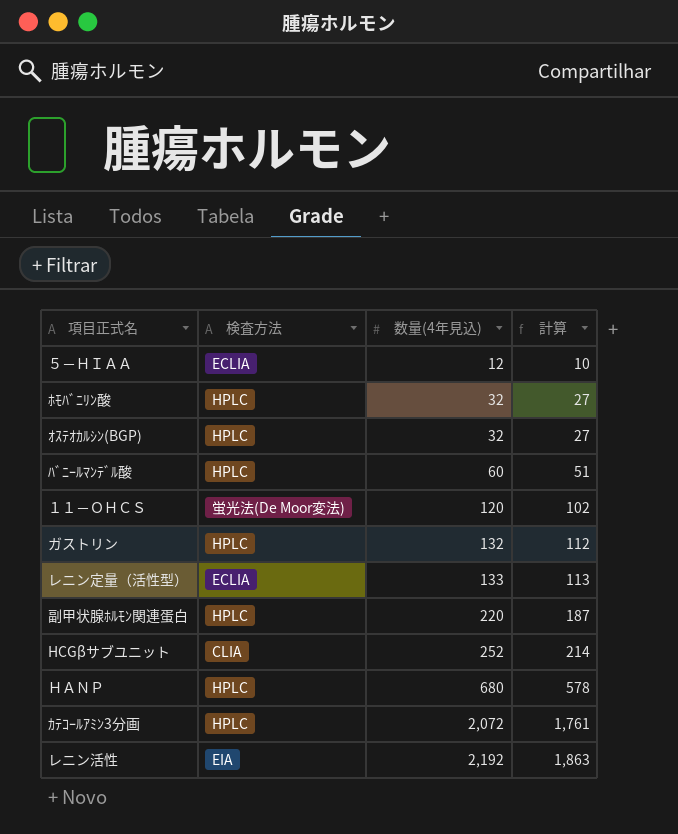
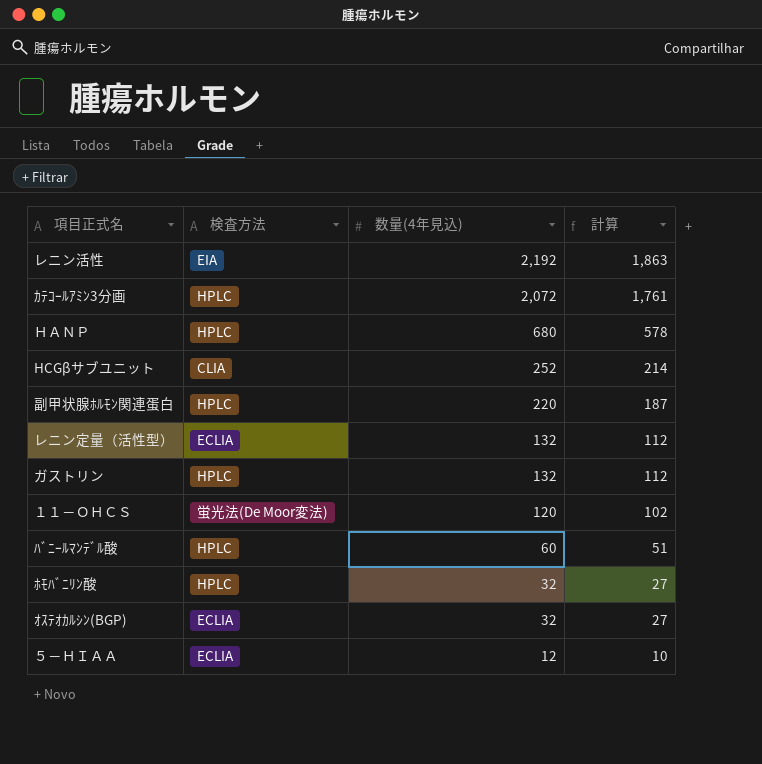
row order: 数量(4年見込) ascending -> 数量(4年見込) descending
レニン定量（活性型） | 数量(4年見込): 133 -> 132
レニン定量（活性型） | 計算: 113 -> 112
ｵｽﾃｵｶﾙｼﾝ(BGP) | 検査方法: HPLC -> ECLIA

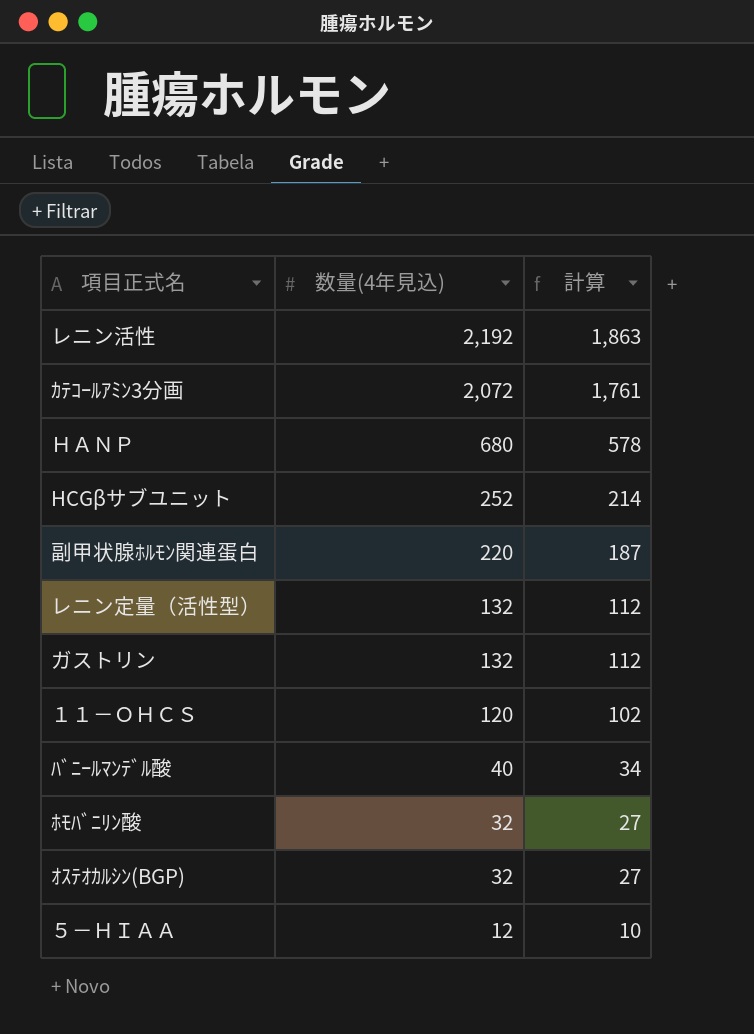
column 検査方法 | position: 2 -> none
ﾊﾞﾆｰﾙﾏﾝﾃﾞﾙ酸 | 数量(4年見込): 60 -> 40
ﾊﾞﾆｰﾙﾏﾝﾃﾞﾙ酸 | 計算: 51 -> 34

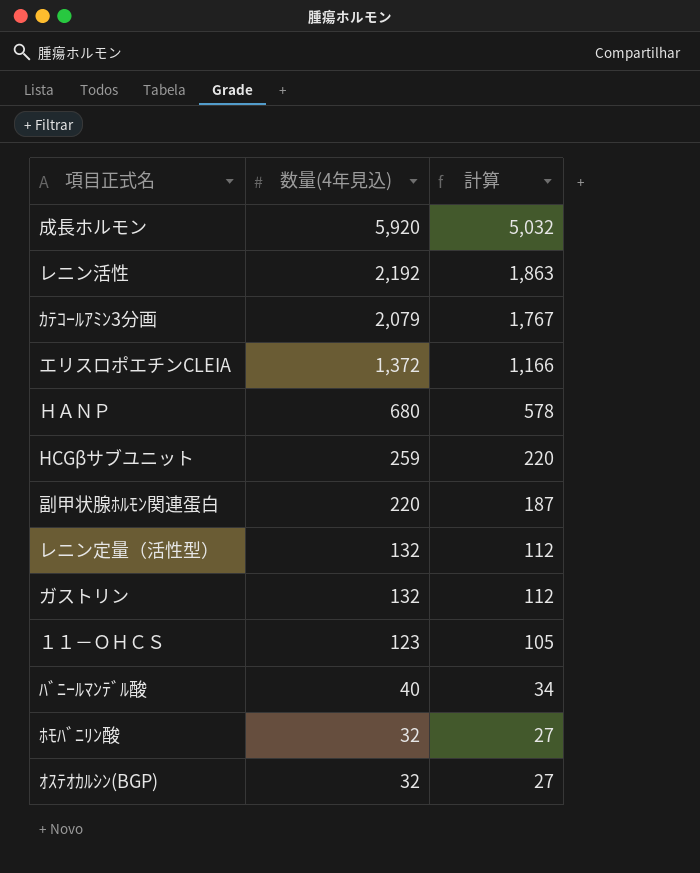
row ５－ＨＩＡＡ: 12 | 10 -> none
row 成長ホルモン: none -> 5,920 | 5,032
ｶﾃｺｰﾙｱﾐﾝ3分画 | 数量(4年見込): 2,072 -> 2,079
ｶﾃｺｰﾙｱﾐﾝ3分画 | 計算: 1,761 -> 1,767
row エリスロポエチンCLEIA: none -> 1,372 | 1,166
HCGβサブユニット | 数量(4年見込): 252 -> 259
HCGβサブユニット | 計算: 214 -> 220
１１－ＯＨＣＳ | 数量(4年見込): 120 -> 123
１１－ＯＨＣＳ | 計算: 102 -> 105

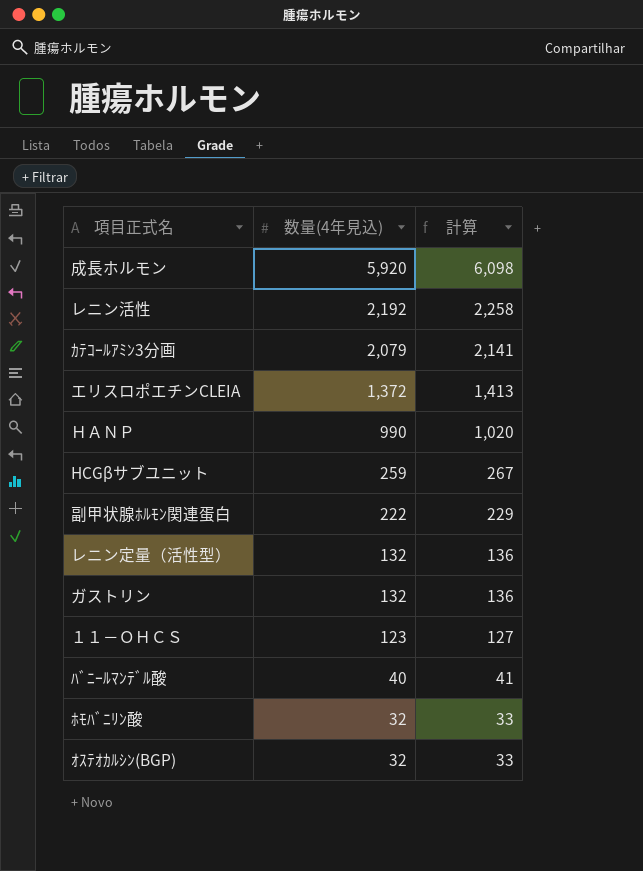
column 計算 | formula: [数量(4年見込)] * 0.85 -> [数量(4年見込)] * 1.03
ＨＡＮＰ | 数量(4年見込): 680 -> 990
副甲状腺ﾎﾙﾓﾝ関連蛋白 | 数量(4年見込): 220 -> 222

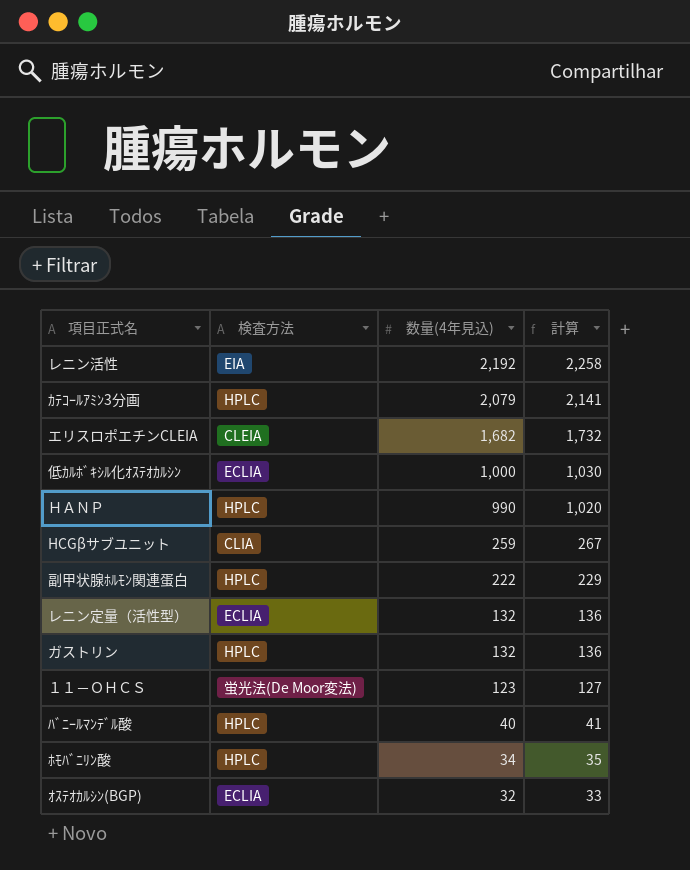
column 検査方法 | position: none -> 2
row 成長ホルモン: 5,920 | 6,098 -> none
エリスロポエチンCLEIA | 数量(4年見込): 1,372 -> 1,682
エリスロポエチンCLEIA | 計算: 1,413 -> 1,732
row 低ｶﾙﾎﾞｷｼﾙ化ｵｽﾃｵｶﾙｼﾝ: none -> ECLIA | 1,000 | 1,030
ﾎﾓﾊﾞﾆﾘﾝ酸 | 数量(4年見込): 32 -> 34
ﾎﾓﾊﾞﾆﾘﾝ酸 | 計算: 33 -> 35

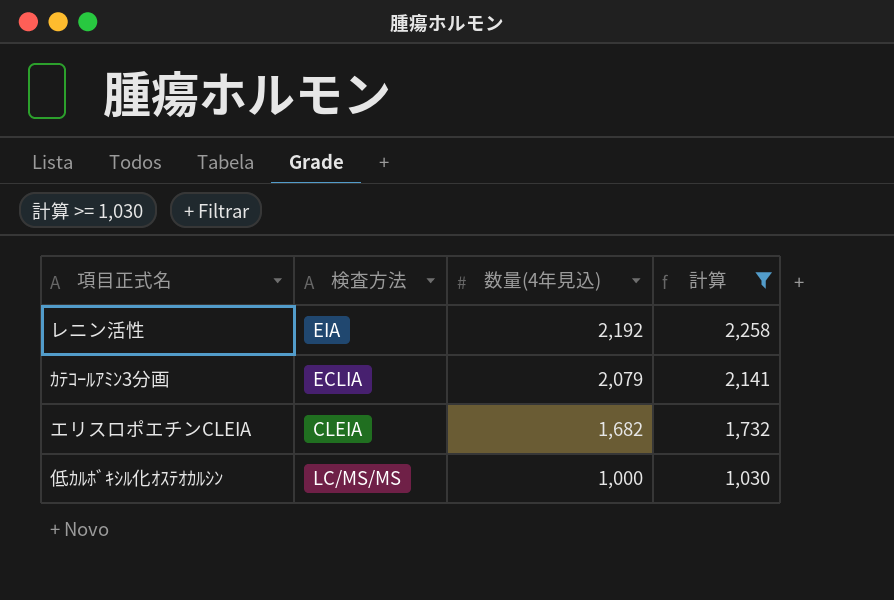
filter: none -> 計算 >= 1,030
ｶﾃｺｰﾙｱﾐﾝ3分画 | 検査方法: HPLC -> ECLIA
低ｶﾙﾎﾞｷｼﾙ化ｵｽﾃｵｶﾙｼﾝ | 検査方法: ECLIA -> LC/MS/MS

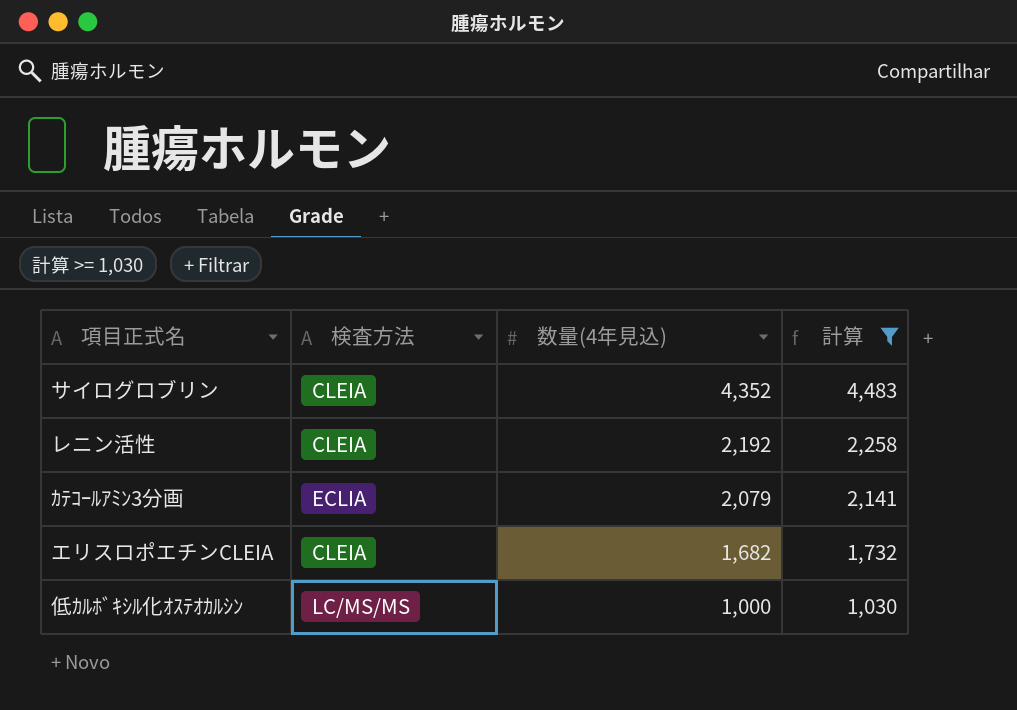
row サイログロブリン: none -> CLEIA | 4,352 | 4,483
レニン活性 | 検査方法: EIA -> CLEIA

